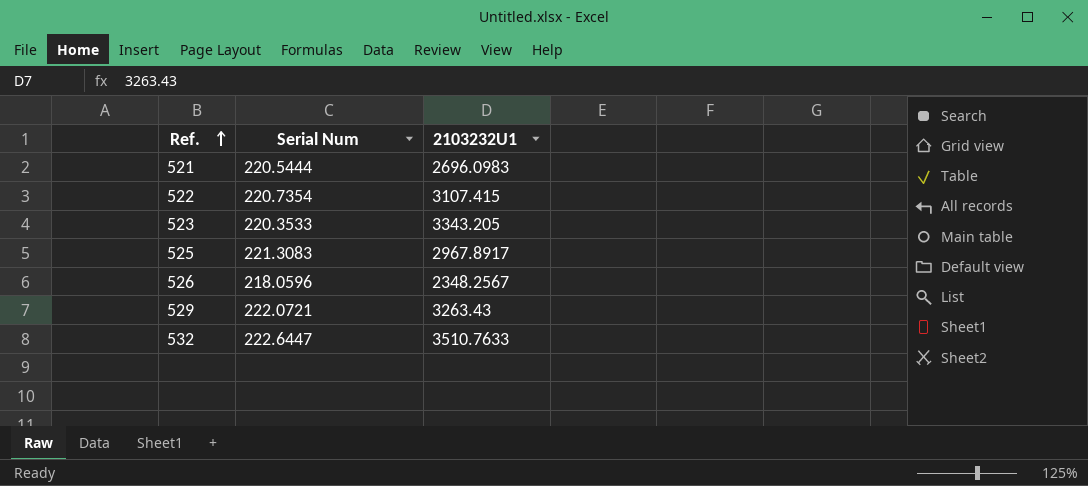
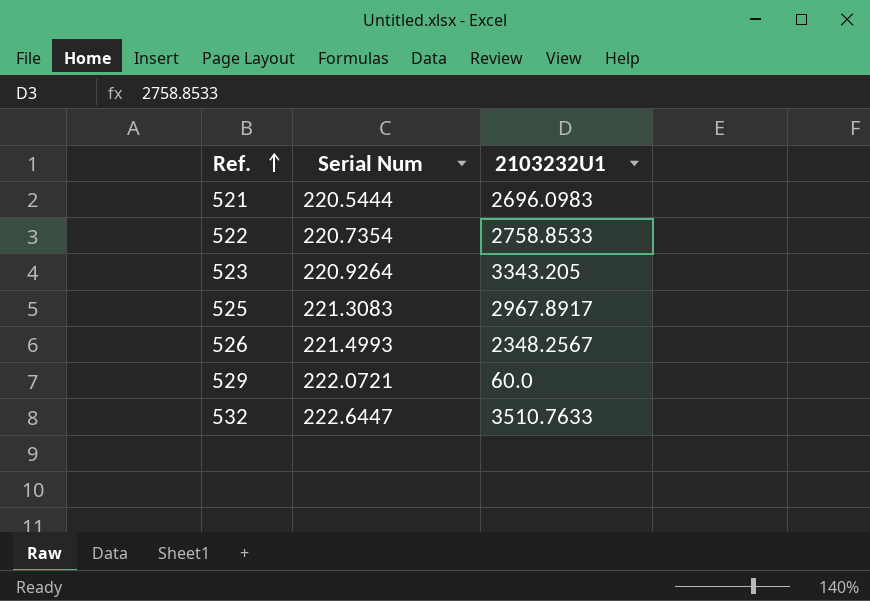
522 | 2103232U1: 3107.415 -> 2758.8533
523 | Serial Num: 220.3533 -> 220.9264
526 | Serial Num: 218.0596 -> 221.4993
529 | 2103232U1: 3263.43 -> 60.0

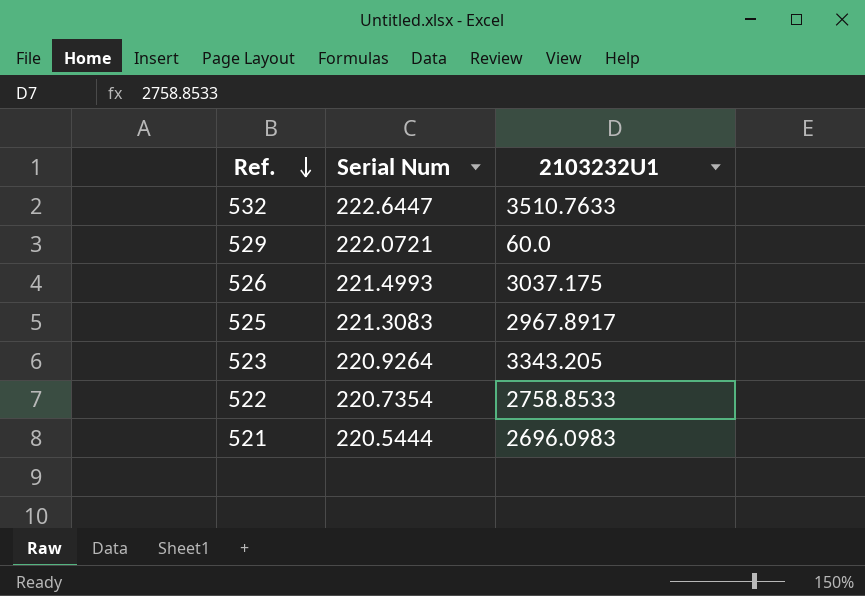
row order: Ref. ascending -> Ref. descending
526 | 2103232U1: 2348.2567 -> 3037.175

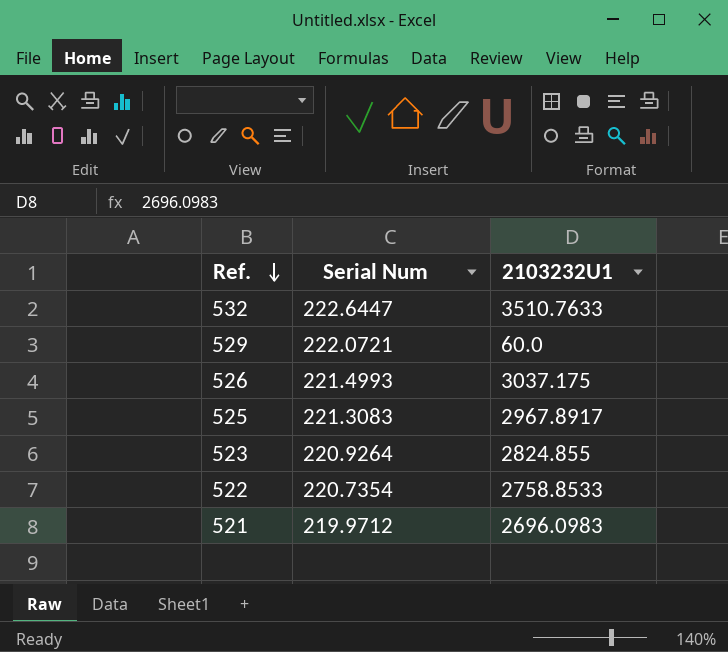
523 | 2103232U1: 3343.205 -> 2824.855
521 | Serial Num: 220.5444 -> 219.9712

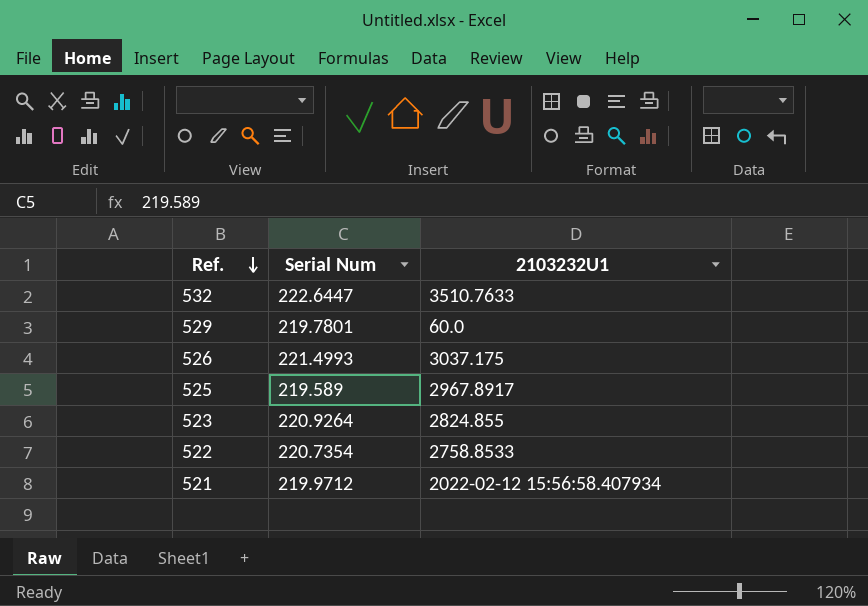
529 | Serial Num: 222.0721 -> 219.7801
525 | Serial Num: 221.3083 -> 219.589
521 | 2103232U1: 2696.0983 -> 2022-02-12 15:56:58.407934

